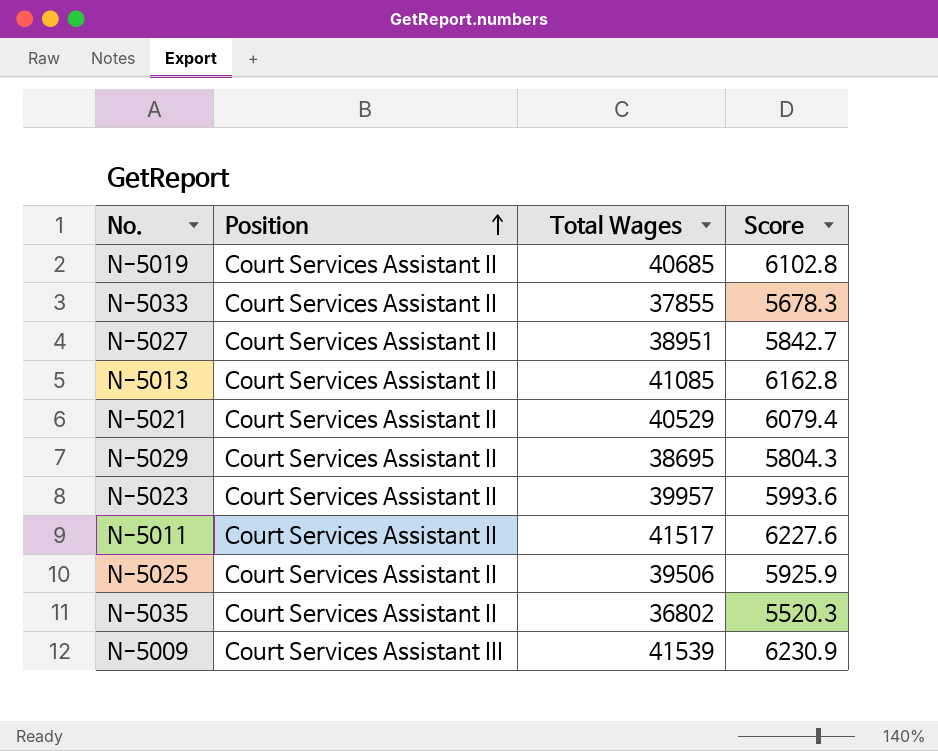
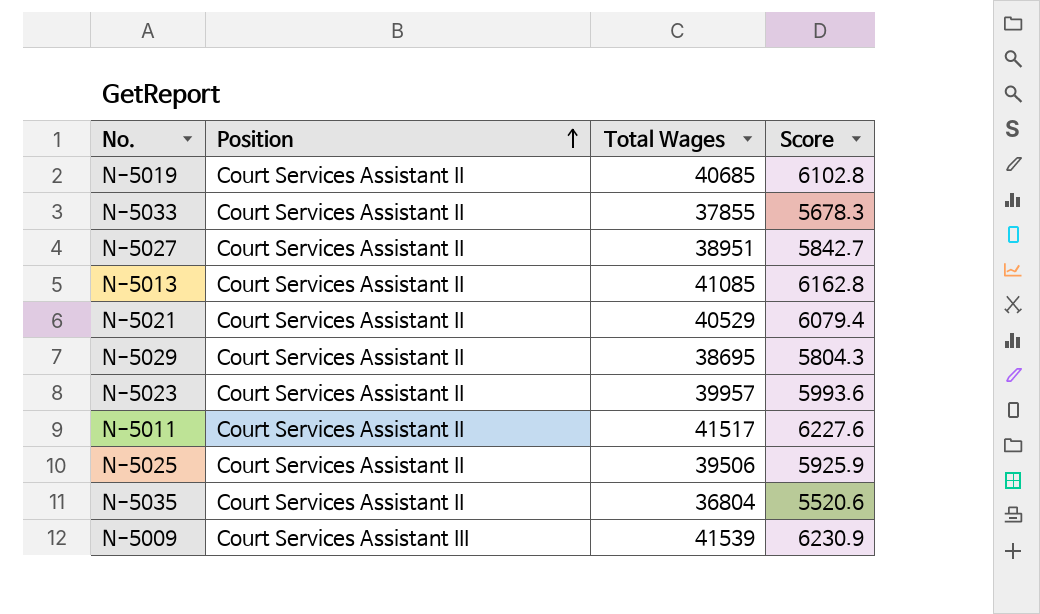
N-5035 | Total Wages: 36802 -> 36804
N-5035 | Score: 5520.3 -> 5520.6

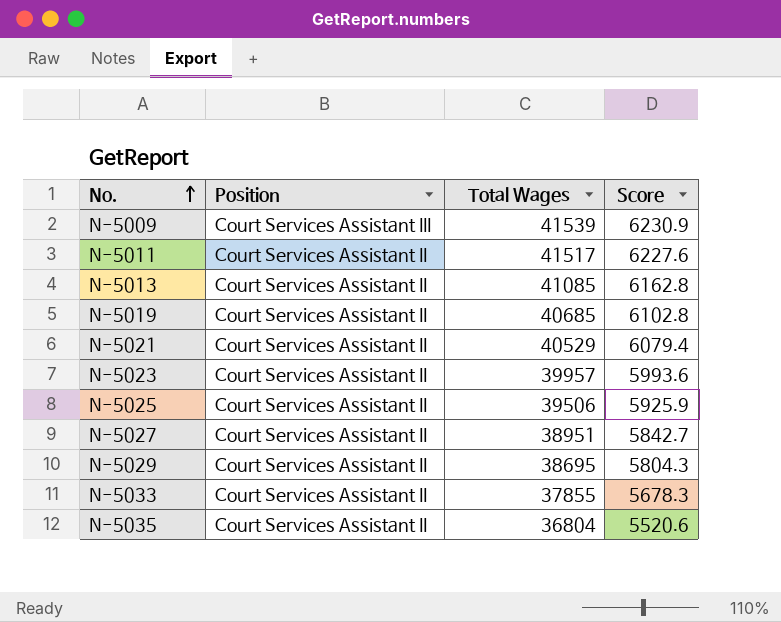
row order: Position ascending -> No. ascending

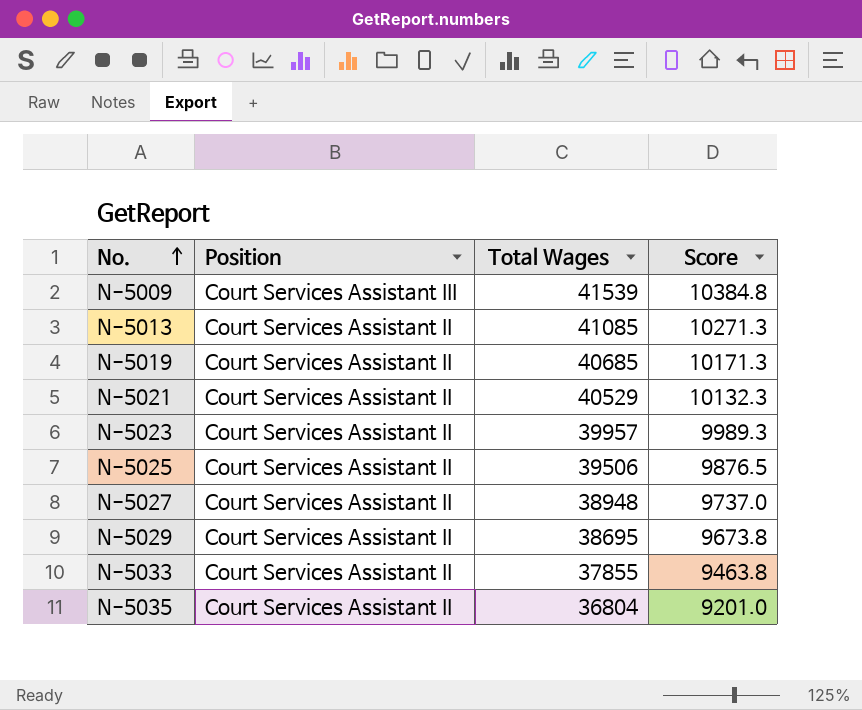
column Score | formula: [Total Wages] * 0.15 -> [Total Wages] * 0.25
row N-5011: Court Services Assistant II | 41517 | 6227.6 -> none
N-5027 | Total Wages: 38951 -> 38948

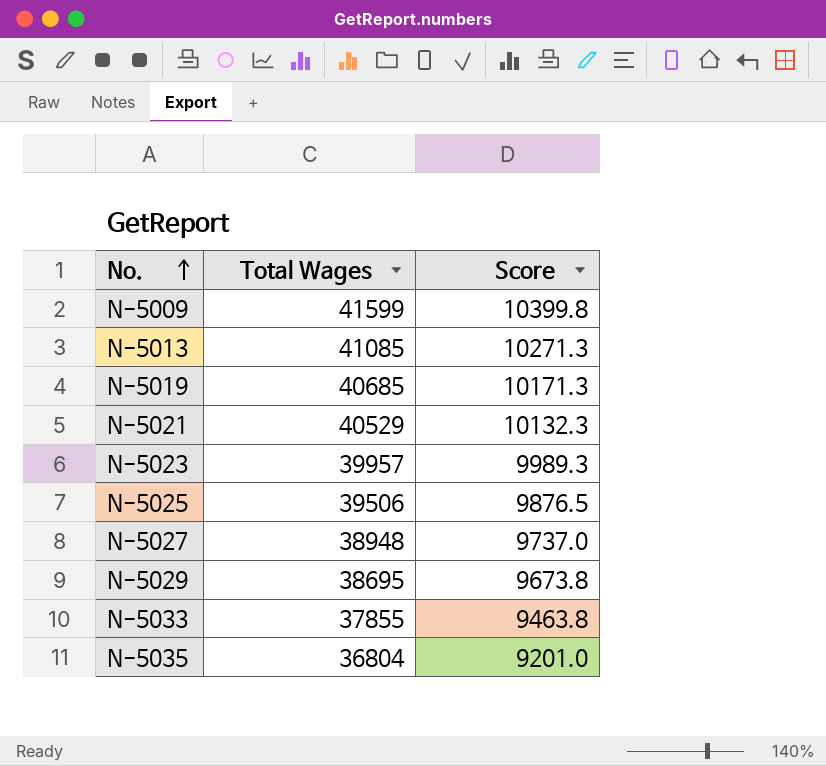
column Position | position: 2 -> none
N-5009 | Total Wages: 41539 -> 41599
N-5009 | Score: 10384.8 -> 10399.8

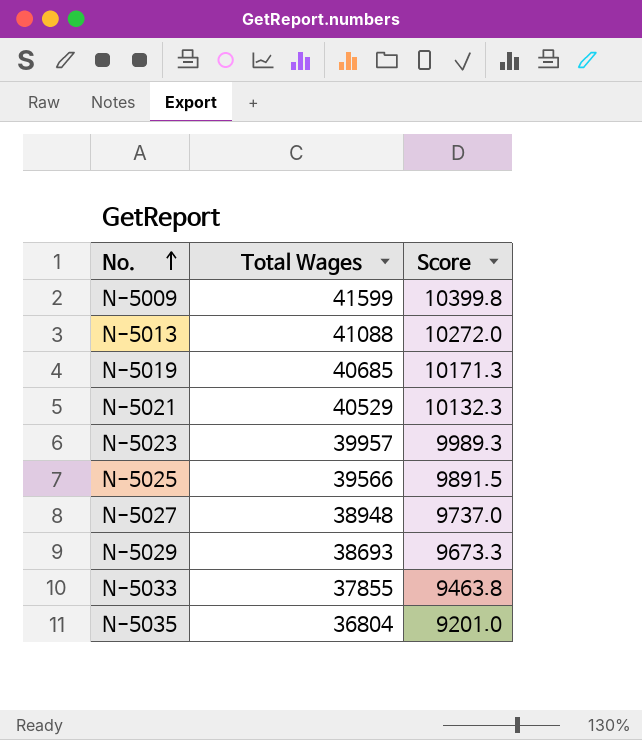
N-5013 | Total Wages: 41085 -> 41088
N-5013 | Score: 10271.3 -> 10272.0
N-5025 | Total Wages: 39506 -> 39566
N-5025 | Score: 9876.5 -> 9891.5
N-5029 | Total Wages: 38695 -> 38693
N-5029 | Score: 9673.8 -> 9673.3

